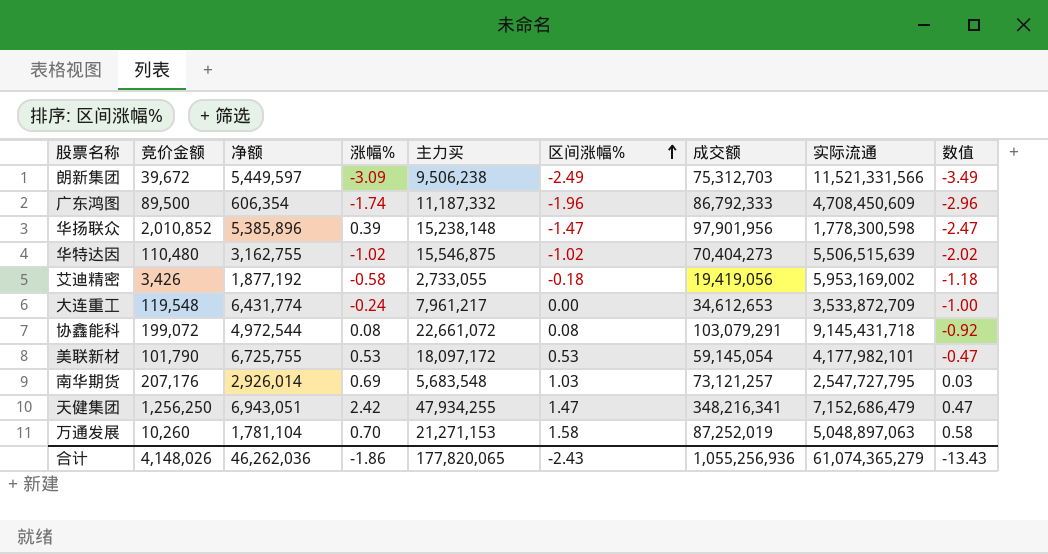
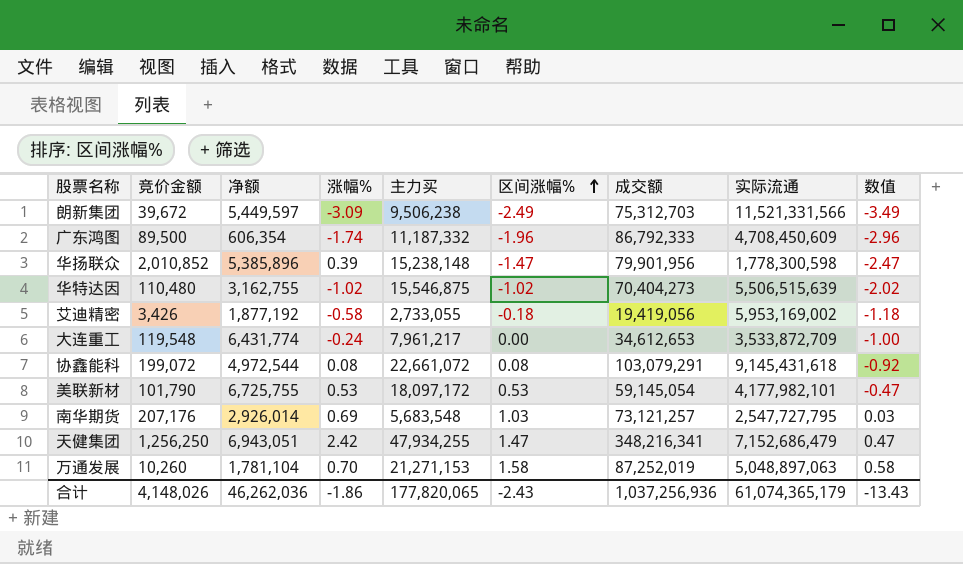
华扬联众 | 成交额: 97,901,956 -> 79,901,956
协鑫能科 | 实际流通: 9,145,431,718 -> 9,145,431,618
合计 | 成交额: 1,055,256,936 -> 1,037,256,936
合计 | 实际流通: 61,074,365,279 -> 61,074,365,179

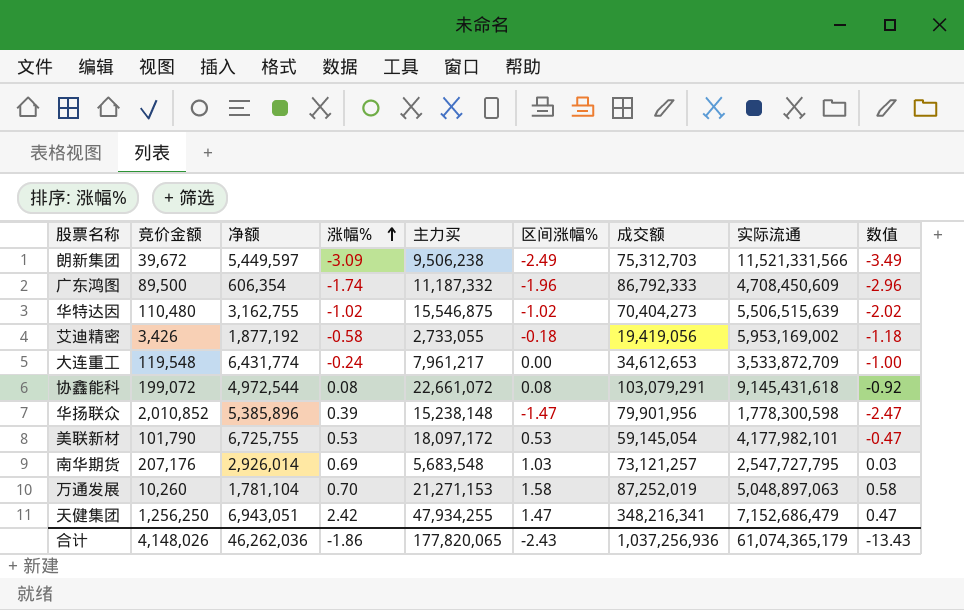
row order: 区间涨幅% ascending -> 涨幅% ascending

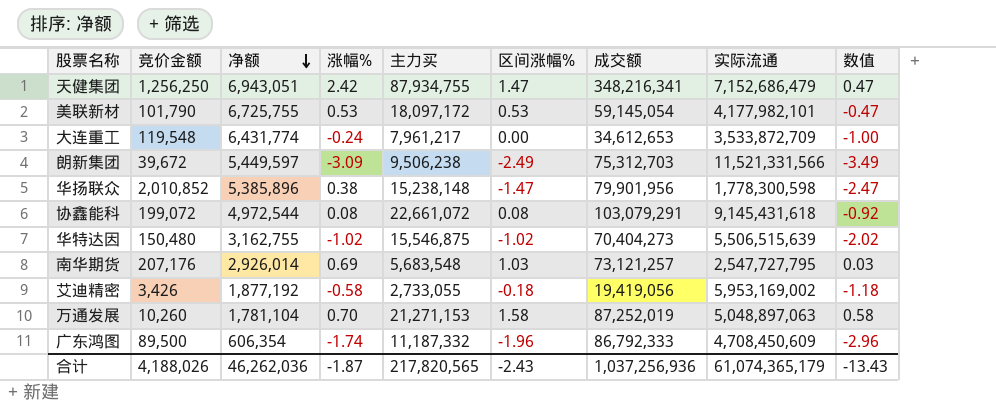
row order: 涨幅% ascending -> 净额 descending
天健集团 | 主力买: 47,934,255 -> 87,934,755
华扬联众 | 涨幅%: 0.39 -> 0.38
华特达因 | 竞价金额: 110,480 -> 150,480
合计 | 竞价金额: 4,148,026 -> 4,188,026
合计 | 涨幅%: -1.86 -> -1.87
合计 | 主力买: 177,820,065 -> 217,820,565

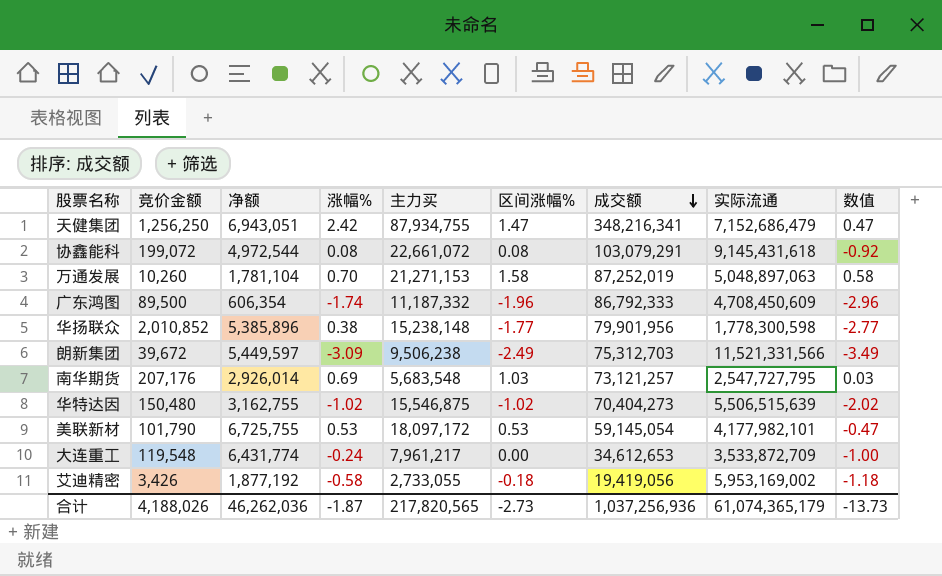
row order: 净额 descending -> 成交额 descending
华扬联众 | 区间涨幅%: -1.47 -> -1.77
华扬联众 | 数值: -2.47 -> -2.77
合计 | 区间涨幅%: -2.43 -> -2.73
合计 | 数值: -13.43 -> -13.73

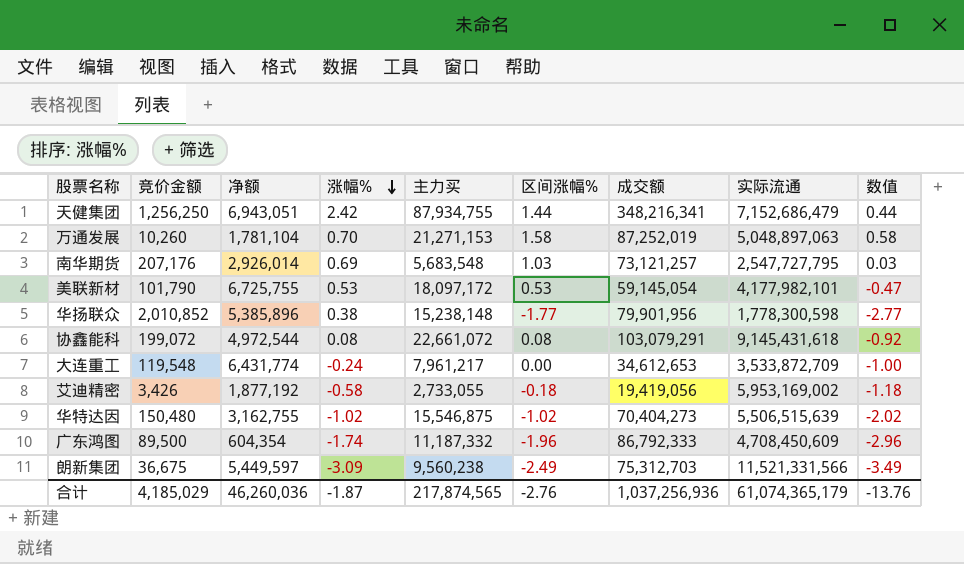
row order: 成交额 descending -> 涨幅% descending
天健集团 | 区间涨幅%: 1.47 -> 1.44
天健集团 | 数值: 0.47 -> 0.44
广东鸿图 | 净额: 606,354 -> 604,354
朗新集团 | 竞价金额: 39,672 -> 36,675
朗新集团 | 主力买: 9,506,238 -> 9,560,238
合计 | 竞价金额: 4,188,026 -> 4,185,029
合计 | 净额: 46,262,036 -> 46,260,036
合计 | 主力买: 217,820,565 -> 217,874,565
合计 | 区间涨幅%: -2.73 -> -2.76
合计 | 数值: -13.73 -> -13.76

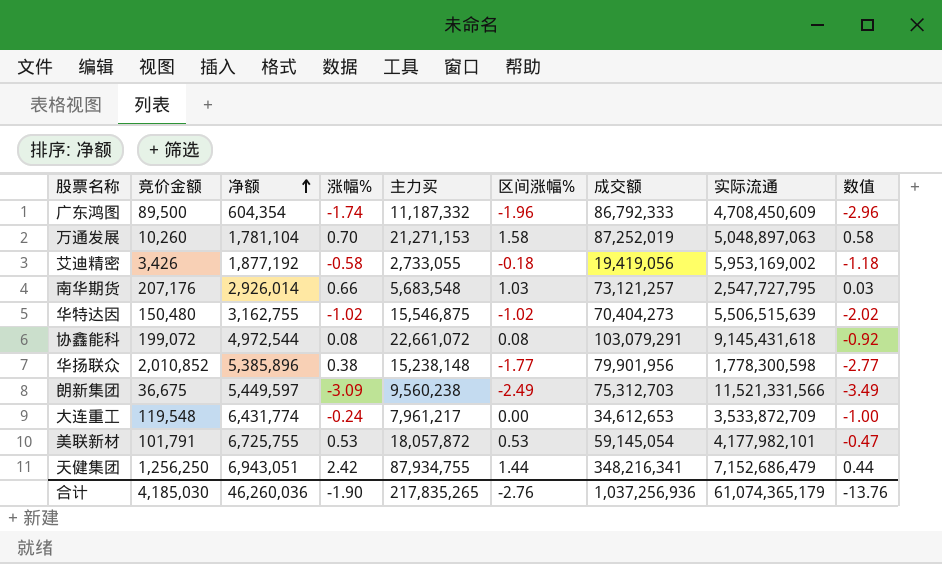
row order: 涨幅% descending -> 净额 ascending
南华期货 | 涨幅%: 0.69 -> 0.66
美联新材 | 竞价金额: 101,790 -> 101,791
美联新材 | 主力买: 18,097,172 -> 18,057,872
合计 | 竞价金额: 4,185,029 -> 4,185,030
合计 | 涨幅%: -1.87 -> -1.90
合计 | 主力买: 217,874,565 -> 217,835,265

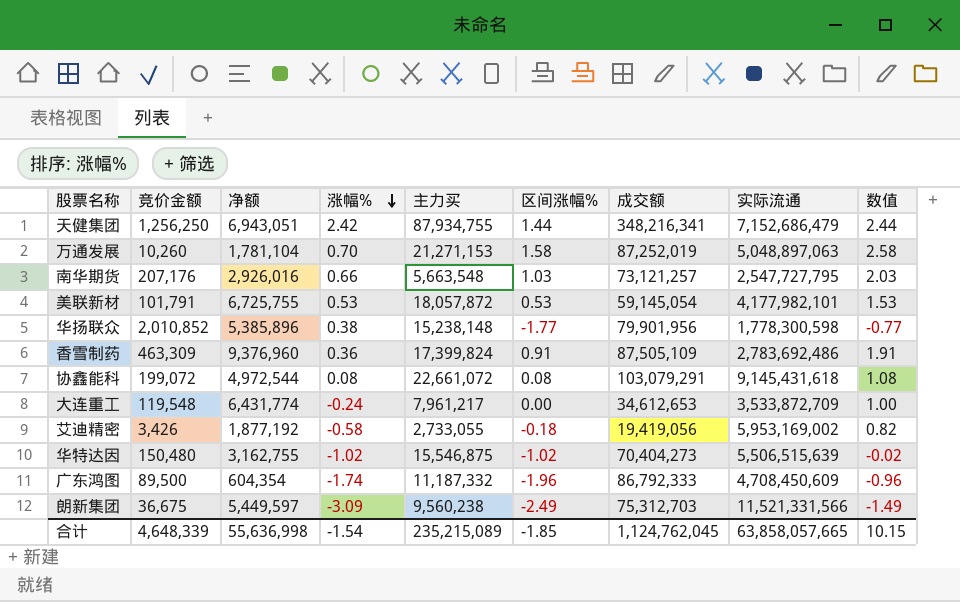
row order: 净额 ascending -> 涨幅% descending
column 数值 | formula: [区间涨幅%] - 1 -> [区间涨幅%] + 1
南华期货 | 净额: 2,926,014 -> 2,926,016
南华期货 | 主力买: 5,683,548 -> 5,663,548
row 香雪制药: none -> 463,309 | 9,376,960 | 0.36 | 17,399,824 | 0.91 | 87,505,109 | 2,783,692,486 | 1.91
合计 | 竞价金额: 4,185,030 -> 4,648,339
合计 | 净额: 46,260,036 -> 55,636,998
合计 | 涨幅%: -1.90 -> -1.54
合计 | 主力买: 217,835,265 -> 235,215,089
合计 | 区间涨幅%: -2.76 -> -1.85
合计 | 成交额: 1,037,256,936 -> 1,124,762,045
合计 | 实际流通: 61,074,365,179 -> 63,858,057,665
合计 | 数值: -13.76 -> 10.15

